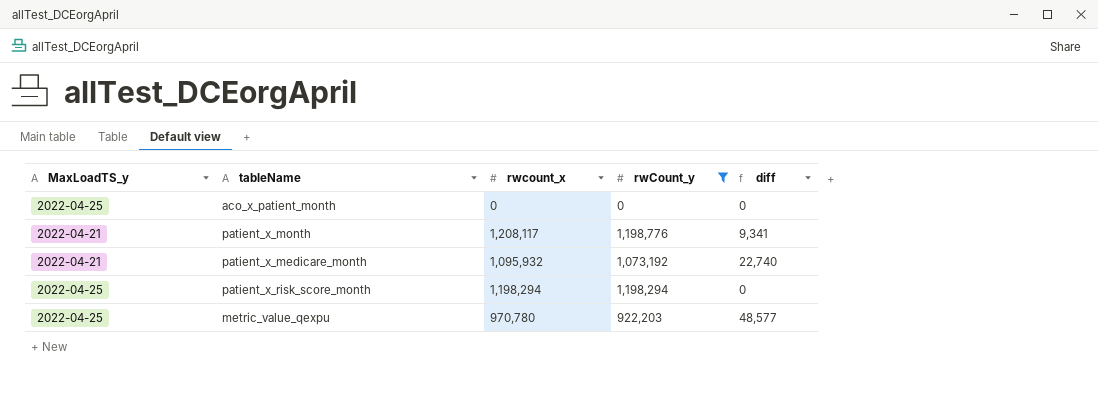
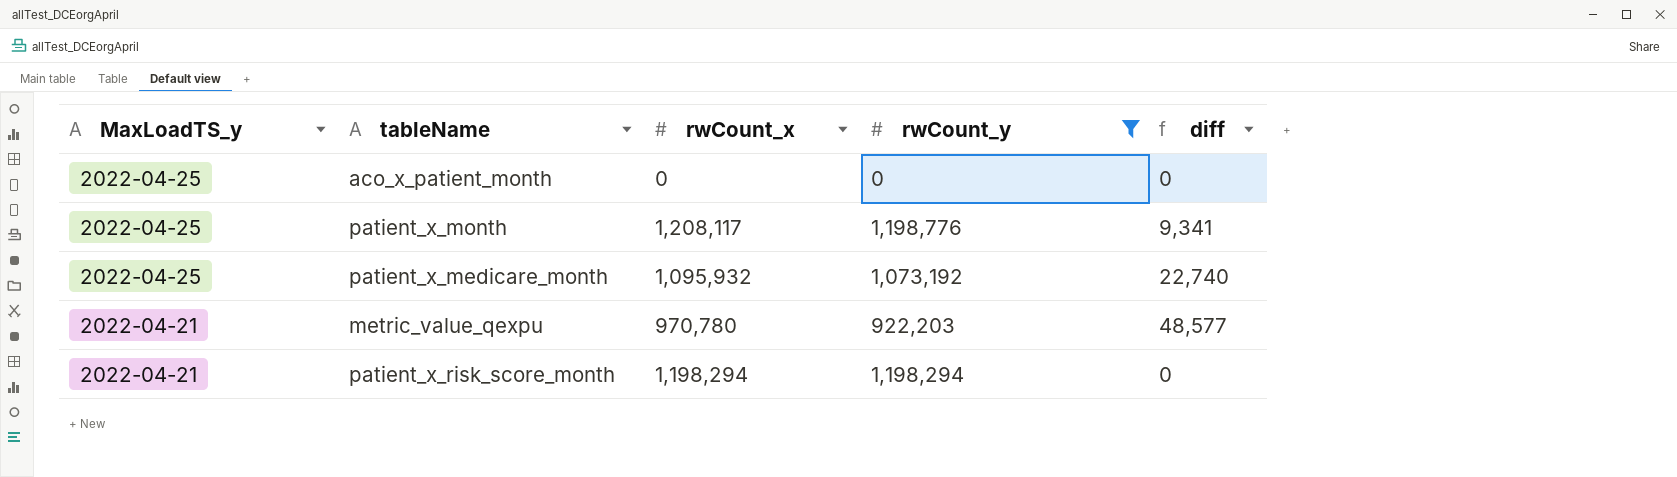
row order: none -> MaxLoadTS_y descending
column name: rwcount_x -> rwCount_x
patient_x_month | MaxLoadTS_y: 2022-04-21 -> 2022-04-25
patient_x_medicare_month | MaxLoadTS_y: 2022-04-21 -> 2022-04-25
metric_value_qexpu | MaxLoadTS_y: 2022-04-25 -> 2022-04-21
patient_x_risk_score_month | MaxLoadTS_y: 2022-04-25 -> 2022-04-21

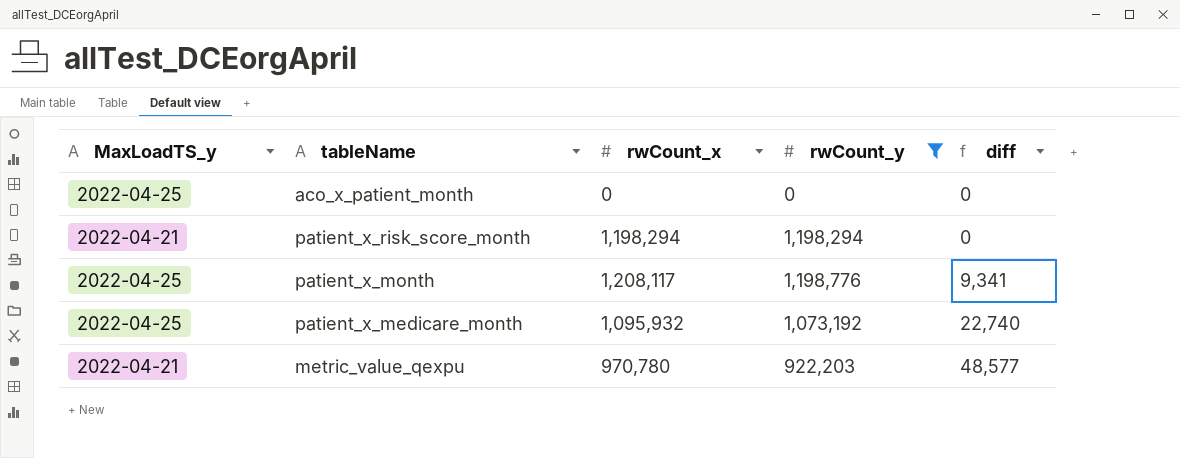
row order: MaxLoadTS_y descending -> diff ascending

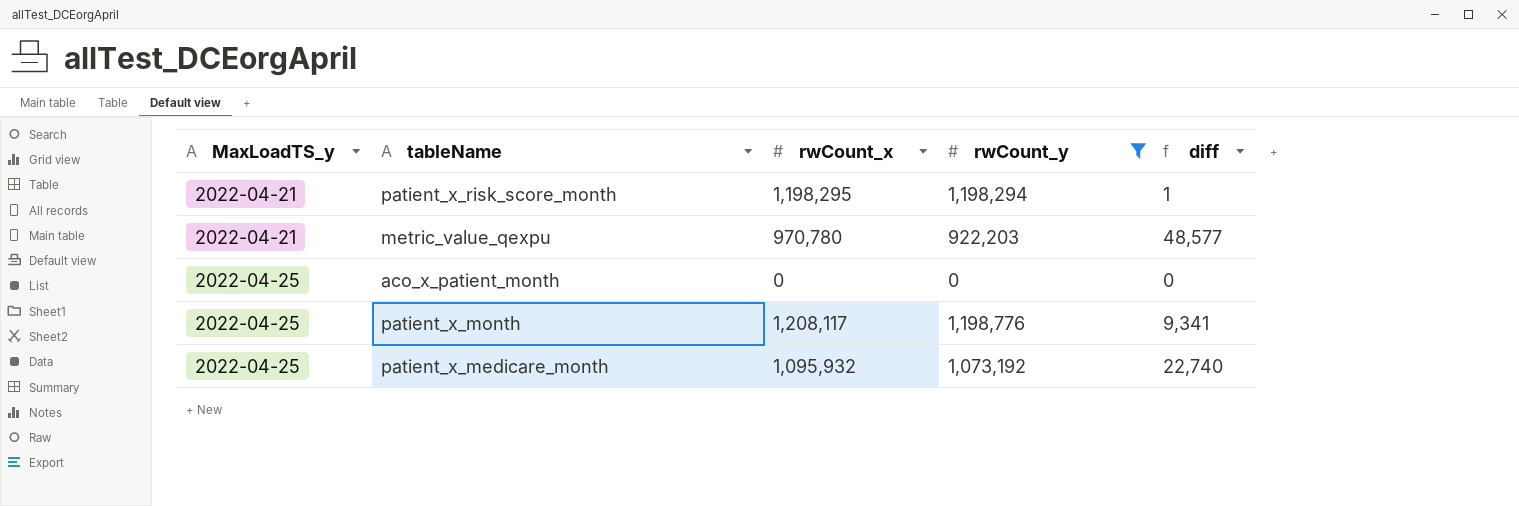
row order: diff ascending -> MaxLoadTS_y ascending
patient_x_risk_score_month | rwCount_x: 1,198,294 -> 1,198,295
patient_x_risk_score_month | diff: 0 -> 1

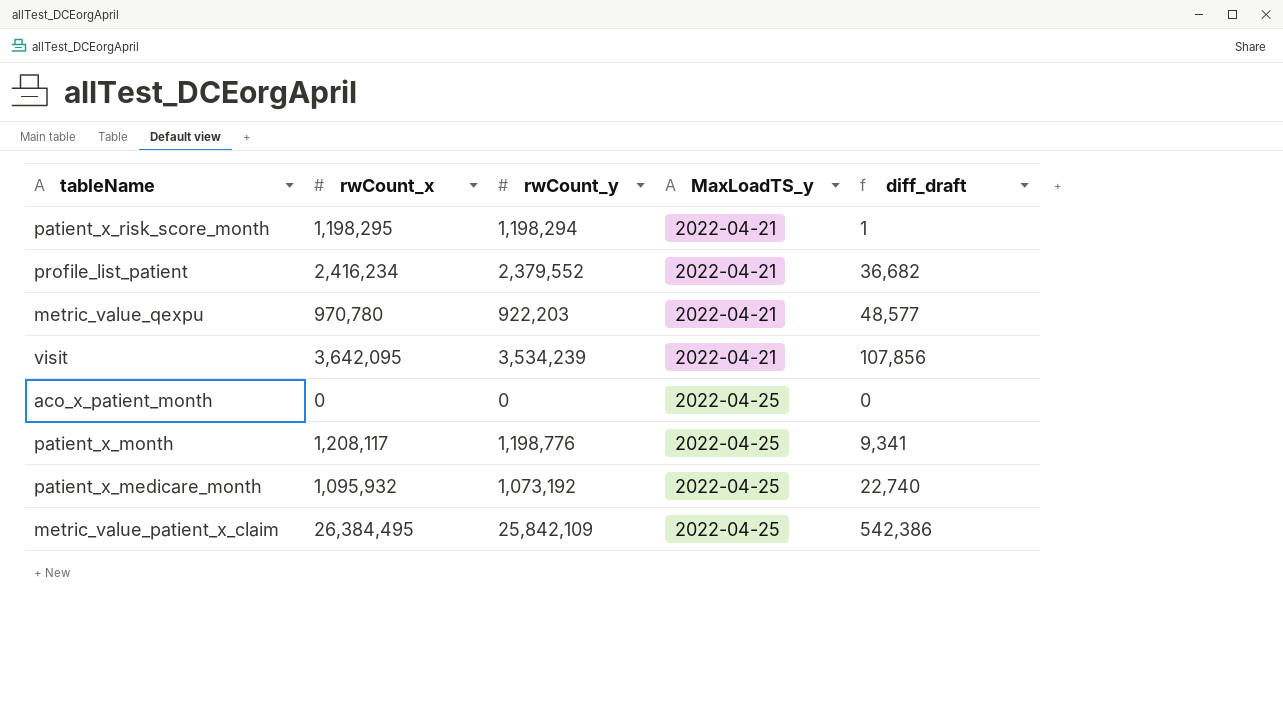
filter: rwCount_y <= 1,198,776 -> none
column MaxLoadTS_y | position: 1 -> 4
column name: diff -> diff_draft

